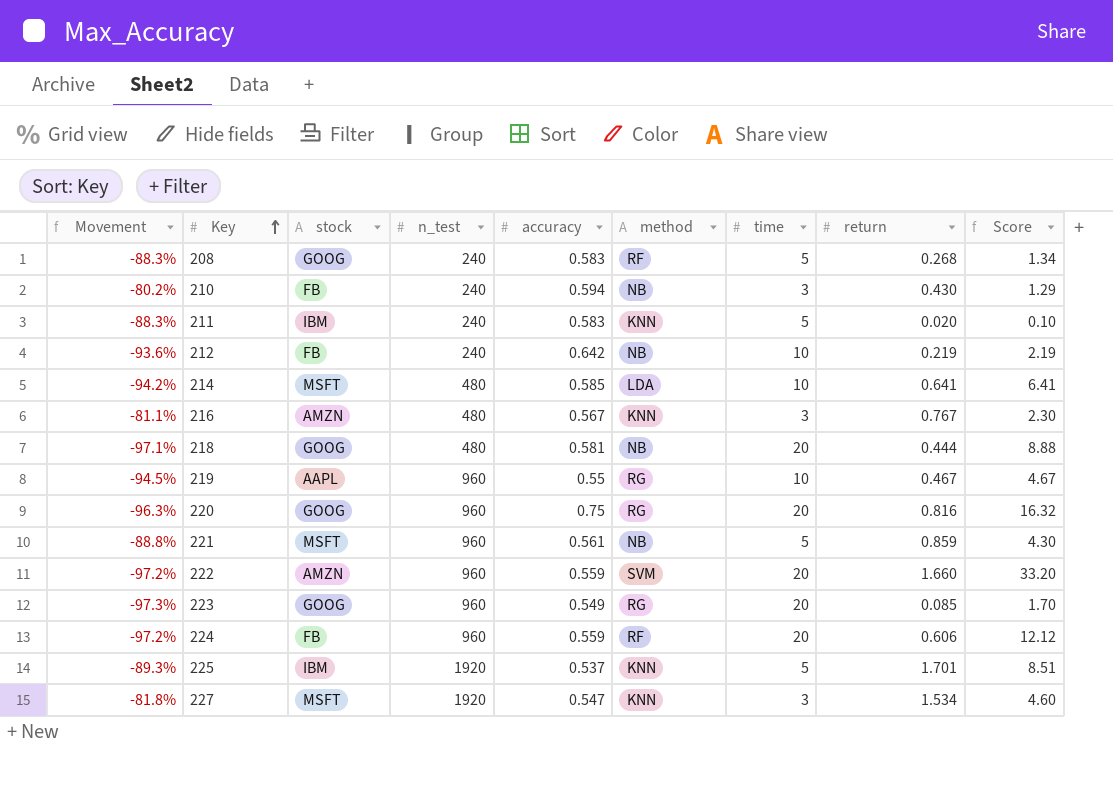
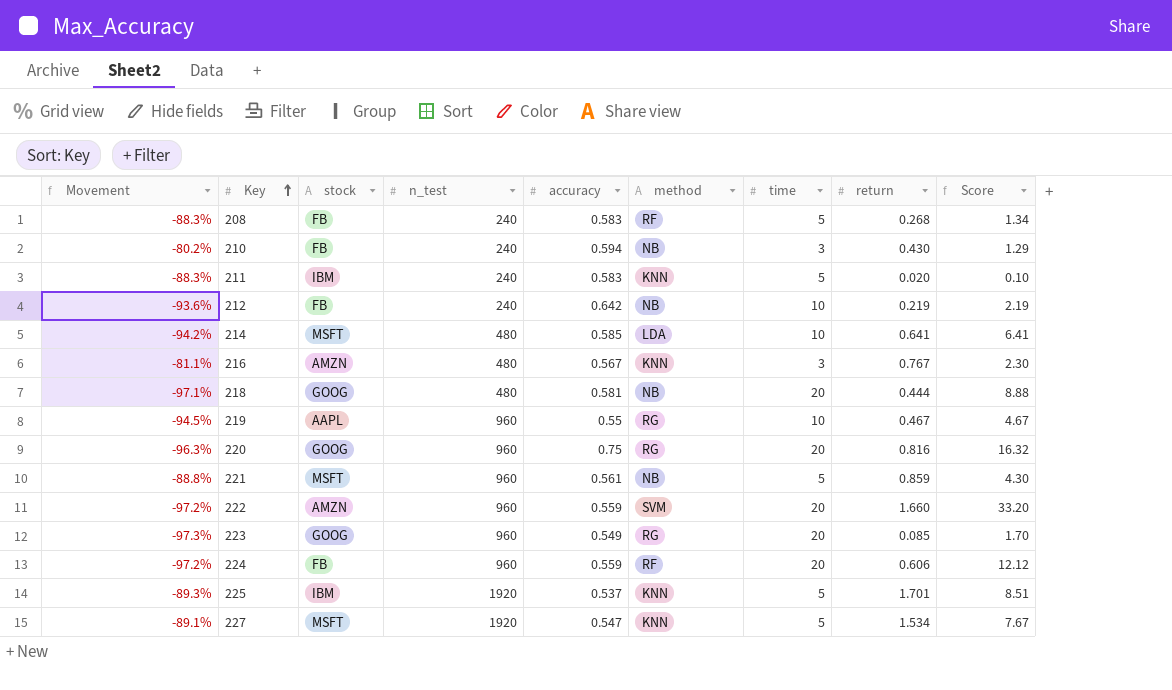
208 | stock: GOOG -> FB
227 | Movement: -81.8% -> -89.1%
227 | time: 3 -> 5
227 | Score: 4.60 -> 7.67

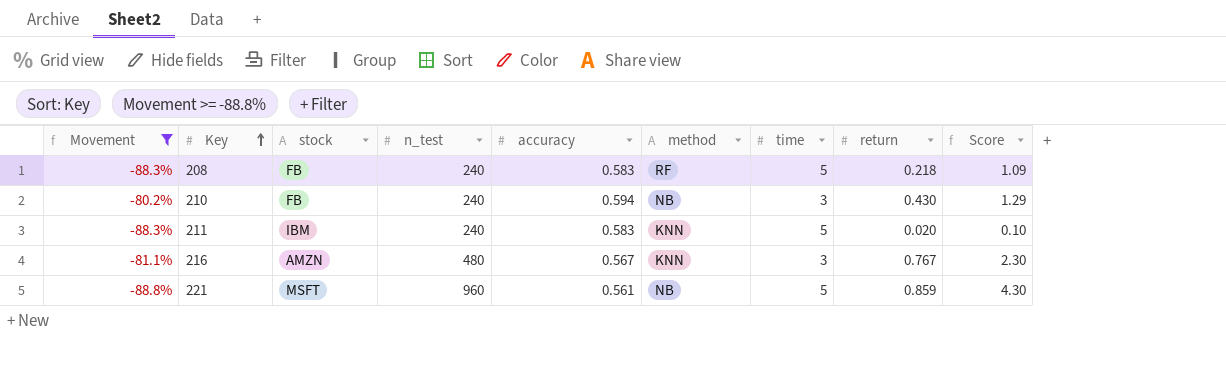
filter: none -> Movement >= -88.8%
208 | return: 0.268 -> 0.218
208 | Score: 1.34 -> 1.09

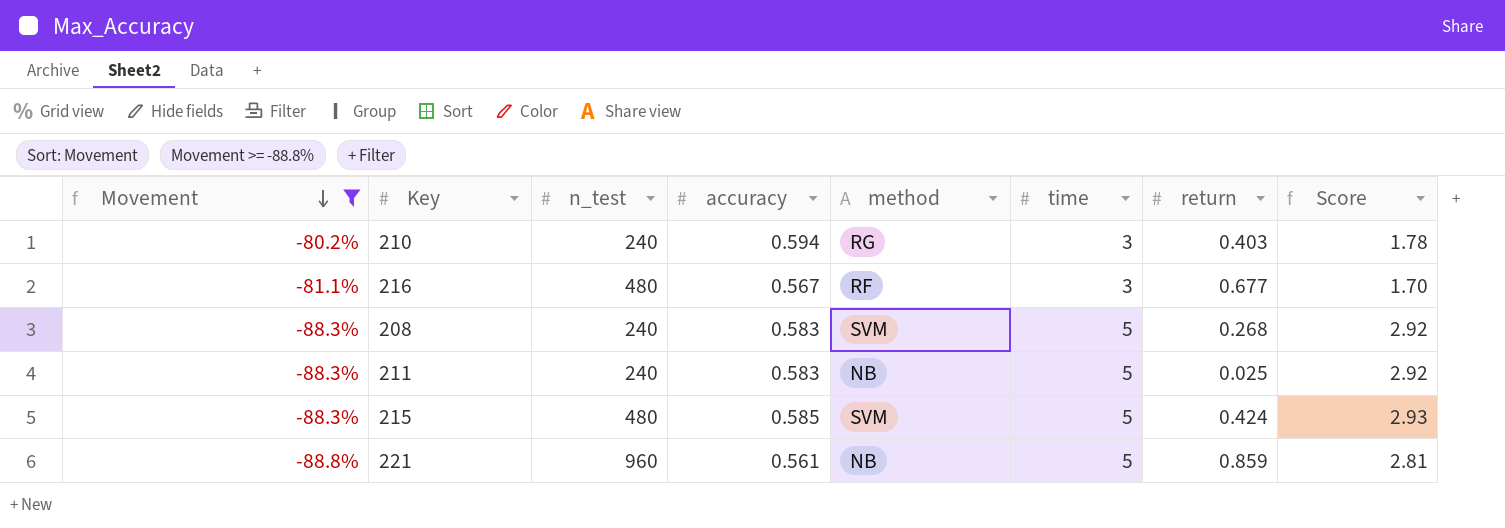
row order: Key ascending -> Movement descending
column stock | position: 3 -> none
column Score | formula: [time] * [return] -> [accuracy] * [time]
210 | method: NB -> RG
210 | return: 0.430 -> 0.403
216 | method: KNN -> RF
216 | return: 0.767 -> 0.677
208 | method: RF -> SVM
208 | return: 0.218 -> 0.268
211 | method: KNN -> NB
211 | return: 0.020 -> 0.025
row 215: none -> -88.3% | 480 | 0.585 | SVM | 5 | 0.424 | 2.93

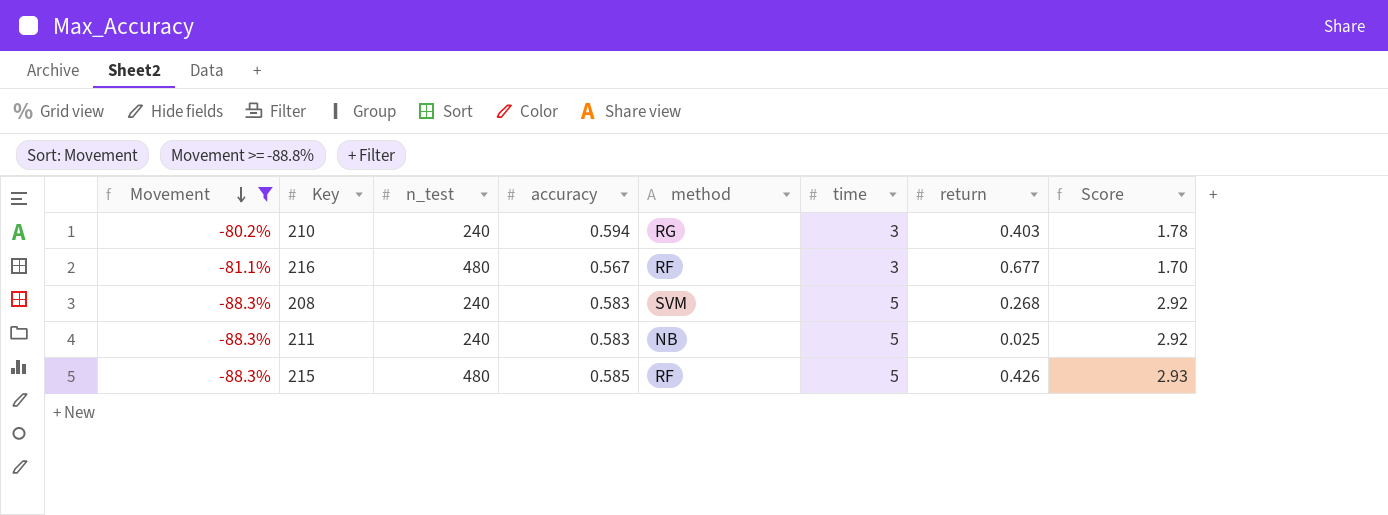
row 221: -88.8% | 960 | 0.561 | NB | 5 | 0.859 | 2.81 -> none
215 | method: SVM -> RF
215 | return: 0.424 -> 0.426

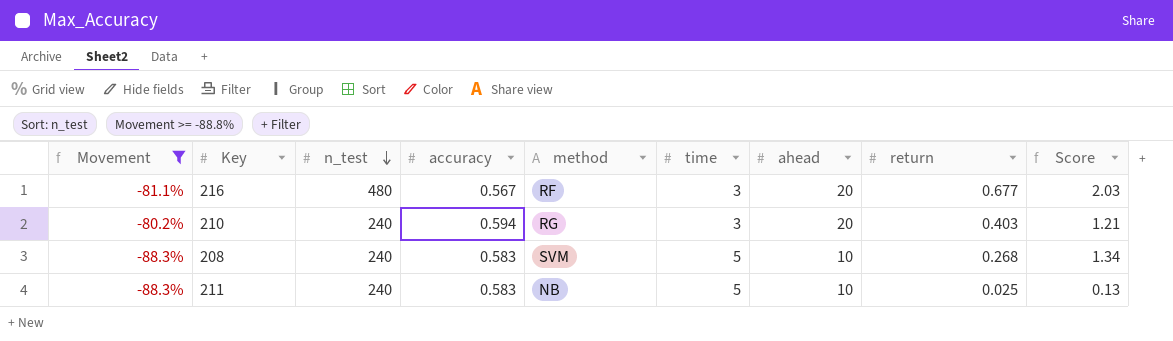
row order: Movement descending -> n_test descending
column ahead | position: none -> 7
column Score | formula: [accuracy] * [time] -> [time] * [return]
row 215: -88.3% | 480 | 0.585 | RF | 5 | 0.426 | 2.93 -> none

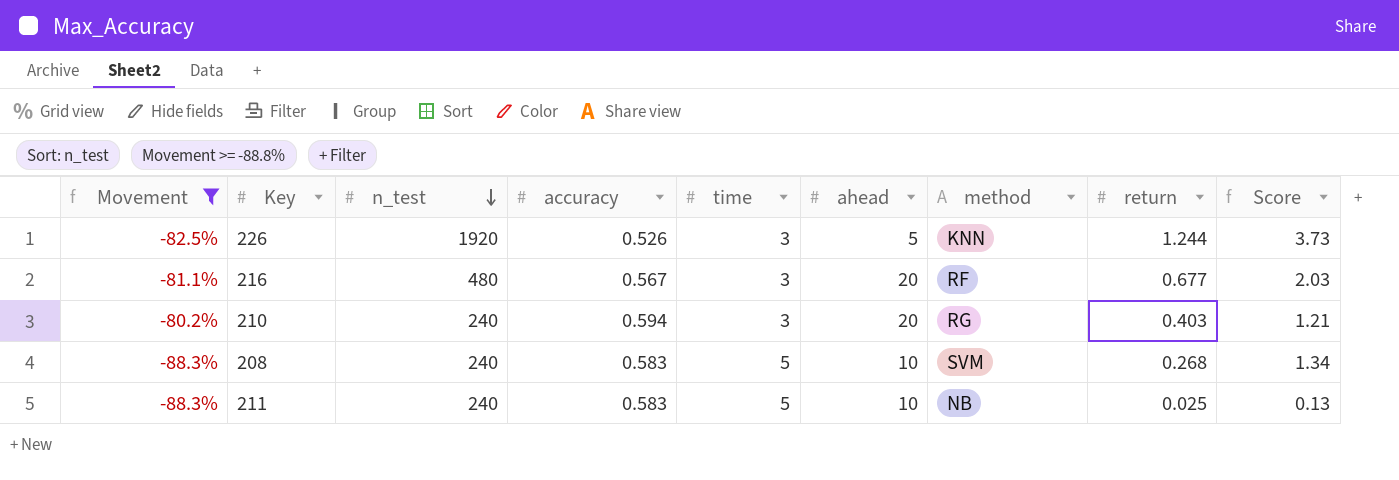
column method | position: 5 -> 7
row 226: none -> -82.5% | 1920 | 0.526 | 3 | 5 | KNN | 1.244 | 3.73

